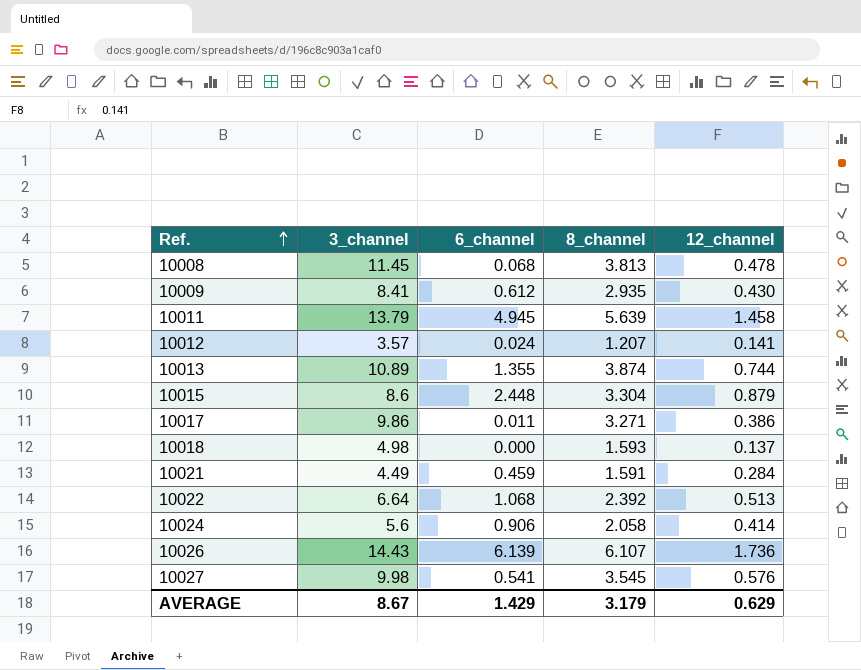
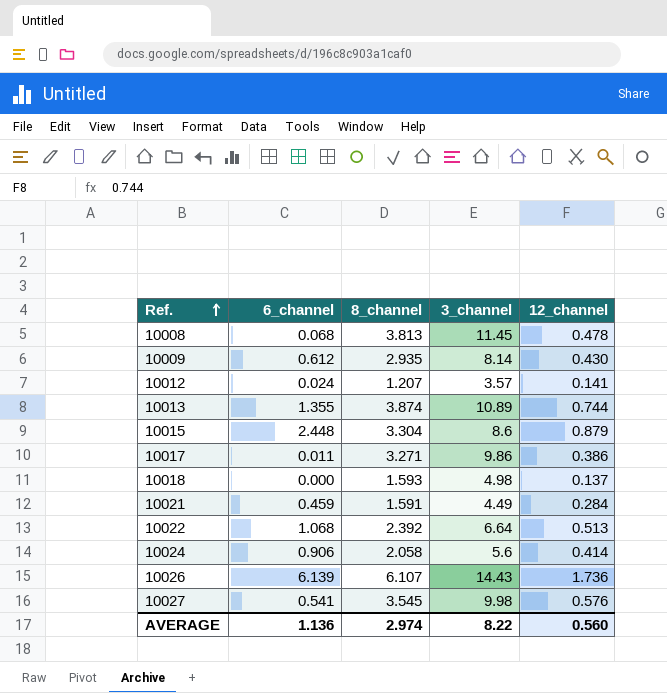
column 3_channel | position: 2 -> 4
row 10011: 13.79 | 4.945 | 5.639 | 1.458 -> none
10009 | 3_channel: 8.41 -> 8.14
AVERAGE | 6_channel: 1.429 -> 1.136
AVERAGE | 8_channel: 3.179 -> 2.974
AVERAGE | 3_channel: 8.67 -> 8.22
AVERAGE | 12_channel: 0.629 -> 0.560

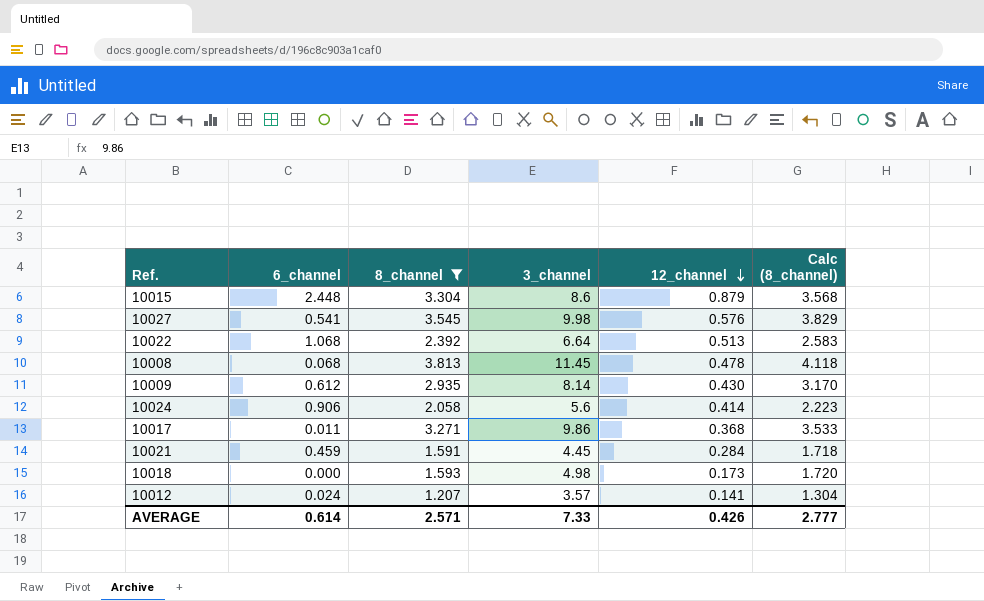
filter: none -> 8_channel <= 3.813
row order: Ref. ascending -> 12_channel descending
column Calc (8_channel) | formula: none -> [8_channel] * 1.08
10017 | 12_channel: 0.386 -> 0.368
10021 | 3_channel: 4.49 -> 4.45
10018 | 12_channel: 0.137 -> 0.173
AVERAGE | 6_channel: 1.136 -> 0.614
AVERAGE | 8_channel: 2.974 -> 2.571
AVERAGE | 3_channel: 8.22 -> 7.33
AVERAGE | 12_channel: 0.560 -> 0.426

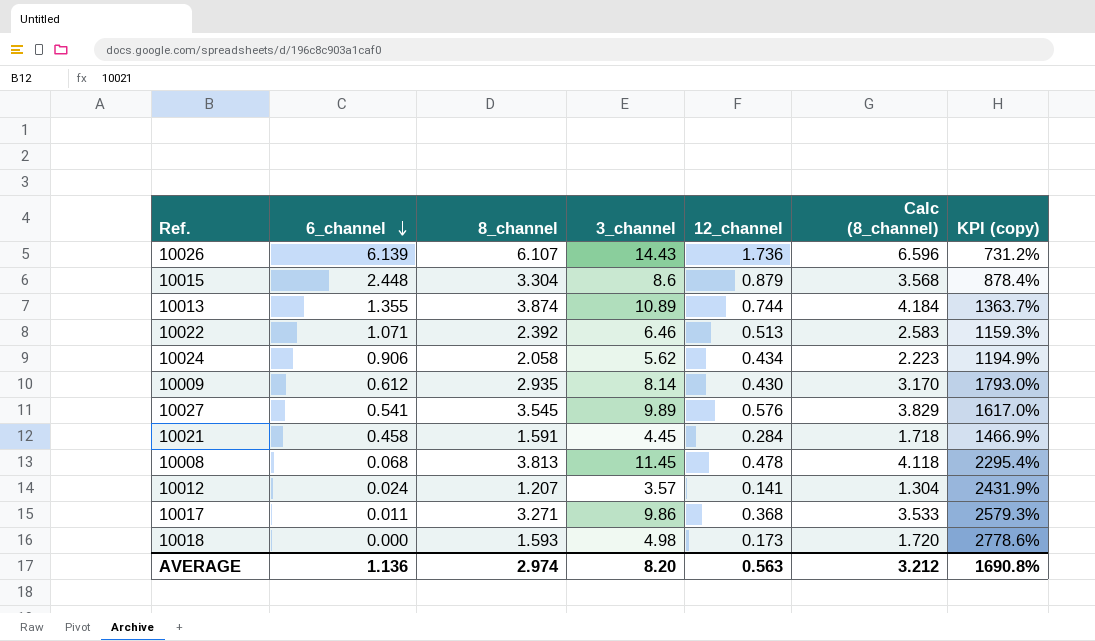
filter: 8_channel <= 3.813 -> none
row order: 12_channel descending -> 6_channel descending
column KPI (copy) | formula: none -> ([3_channel] - [12_channel]) / [12_channel]
10022 | 6_channel: 1.068 -> 1.071
10022 | 3_channel: 6.64 -> 6.46
10024 | 3_channel: 5.6 -> 5.62
10024 | 12_channel: 0.414 -> 0.434
10027 | 3_channel: 9.98 -> 9.89
10021 | 6_channel: 0.459 -> 0.458
AVERAGE | 6_channel: 0.614 -> 1.136
AVERAGE | 8_channel: 2.571 -> 2.974
AVERAGE | 3_channel: 7.33 -> 8.20
AVERAGE | 12_channel: 0.426 -> 0.563
AVERAGE | Calc (8_channel): 2.777 -> 3.212

